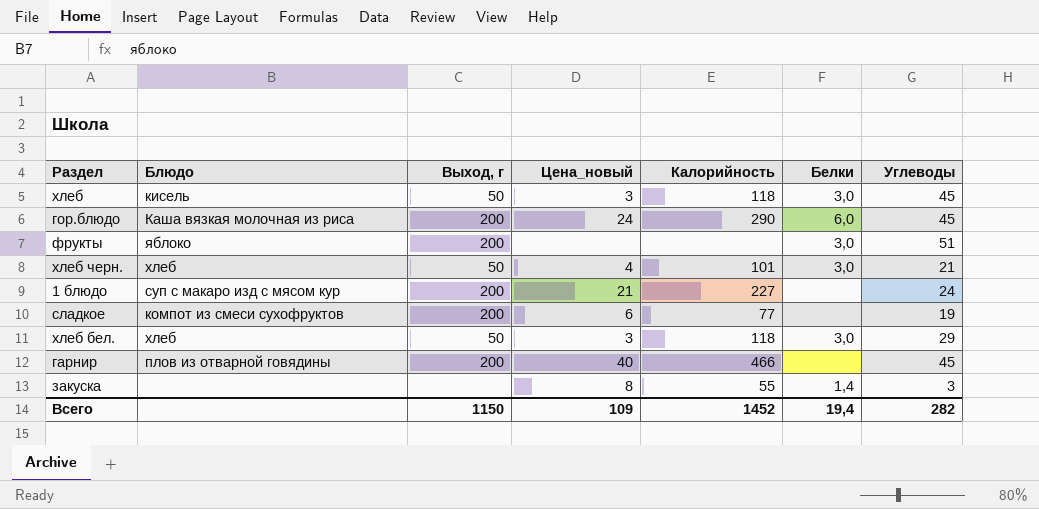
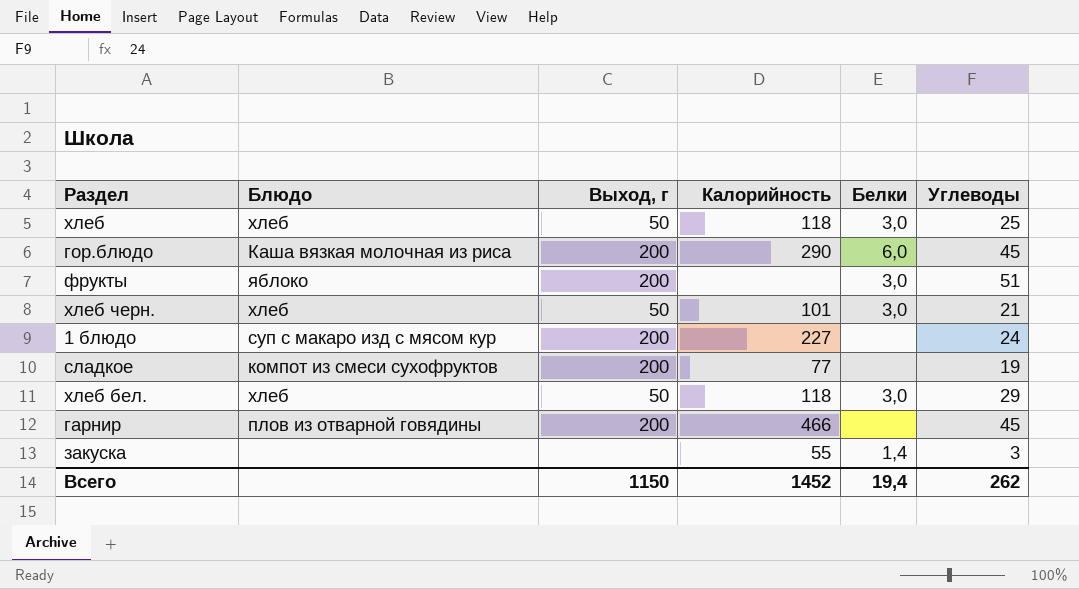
column Цена_новый | position: 4 -> none
хлеб | Блюдо: кисель -> хлеб
хлеб | Углеводы: 45 -> 25
Всего | Углеводы: 282 -> 262

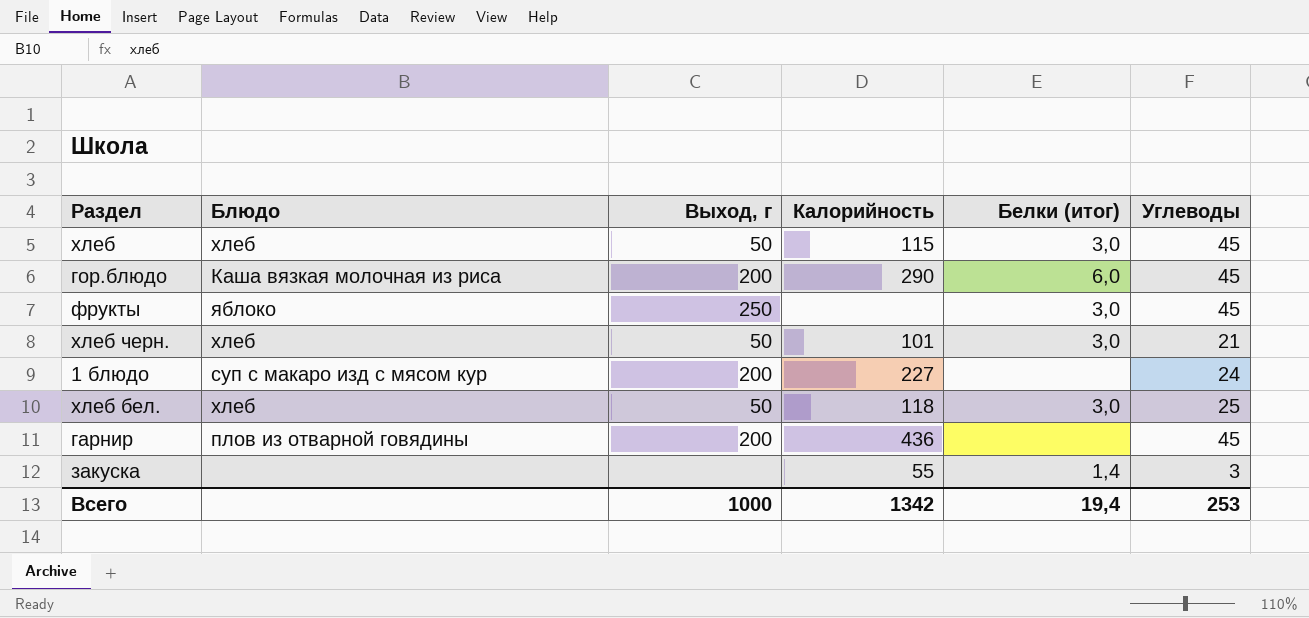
column name: Белки -> Белки (итог)
row сладкое: компот из смеси сухофруктов | 200 | 77 | none | 19 -> none
хлеб | Калорийность: 118 -> 115
хлеб | Углеводы: 25 -> 45
фрукты | Выход, г: 200 -> 250
фрукты | Углеводы: 51 -> 45
хлеб бел. | Углеводы: 29 -> 25
гарнир | Калорийность: 466 -> 436
Всего | Выход, г: 1150 -> 1000
Всего | Калорийность: 1452 -> 1342
Всего | Углеводы: 262 -> 253

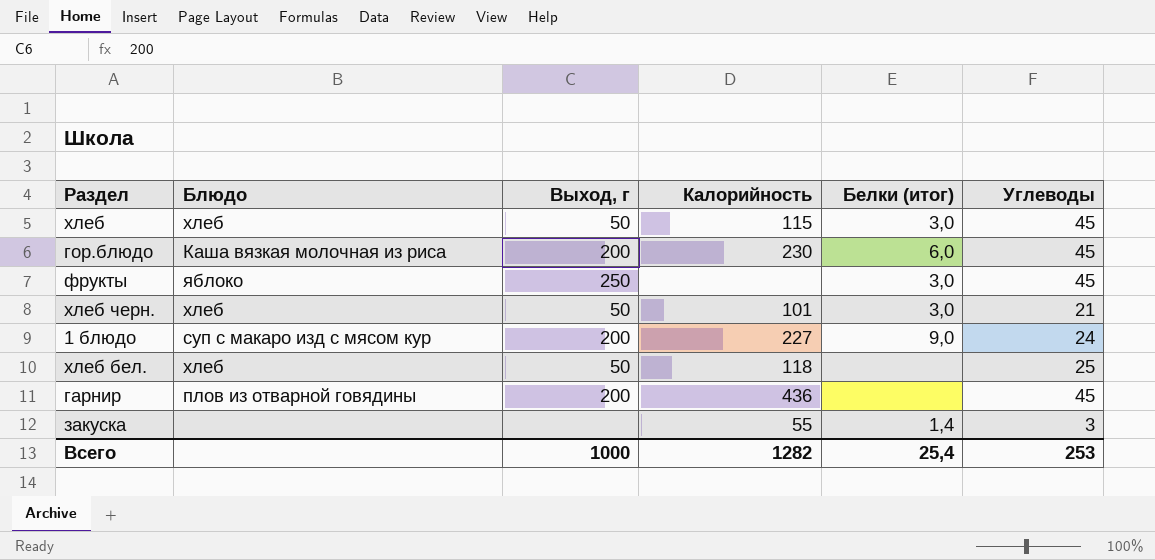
гор.блюдо | Калорийность: 290 -> 230
1 блюдо | Белки (итог): none -> 9,0
хлеб бел. | Белки (итог): 3,0 -> none
Всего | Калорийность: 1342 -> 1282
Всего | Белки (итог): 19,4 -> 25,4

